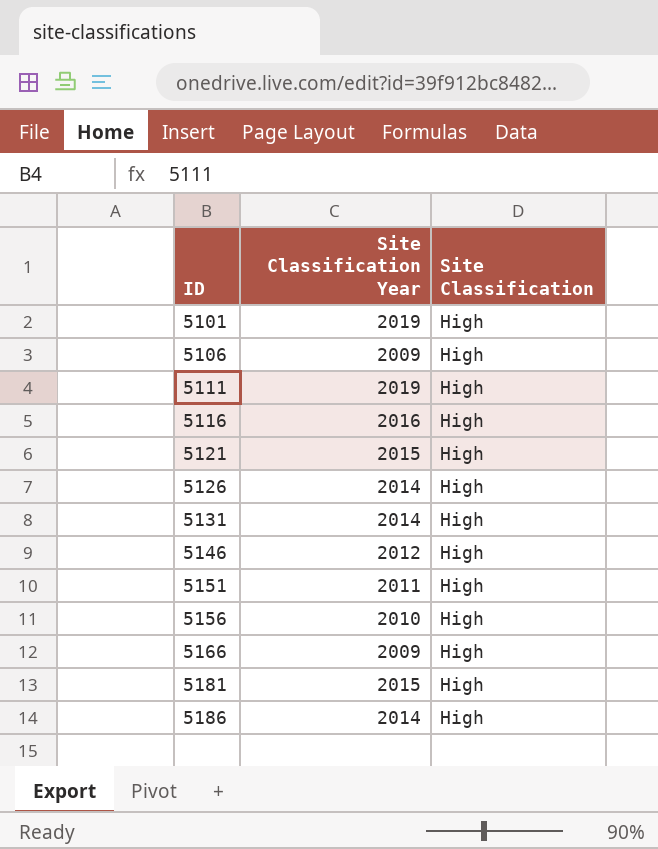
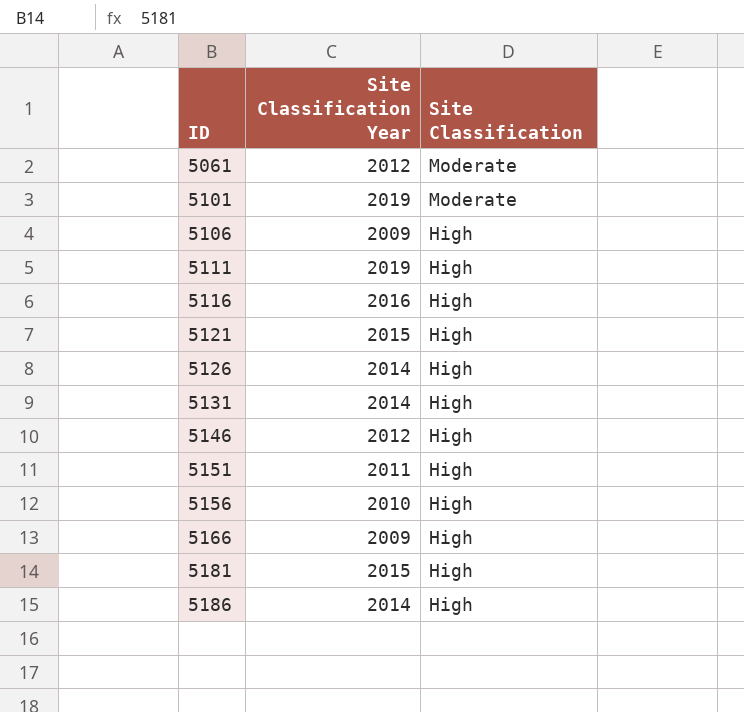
row 5061: none -> 2012 | Moderate
5101 | Site Classification: High -> Moderate

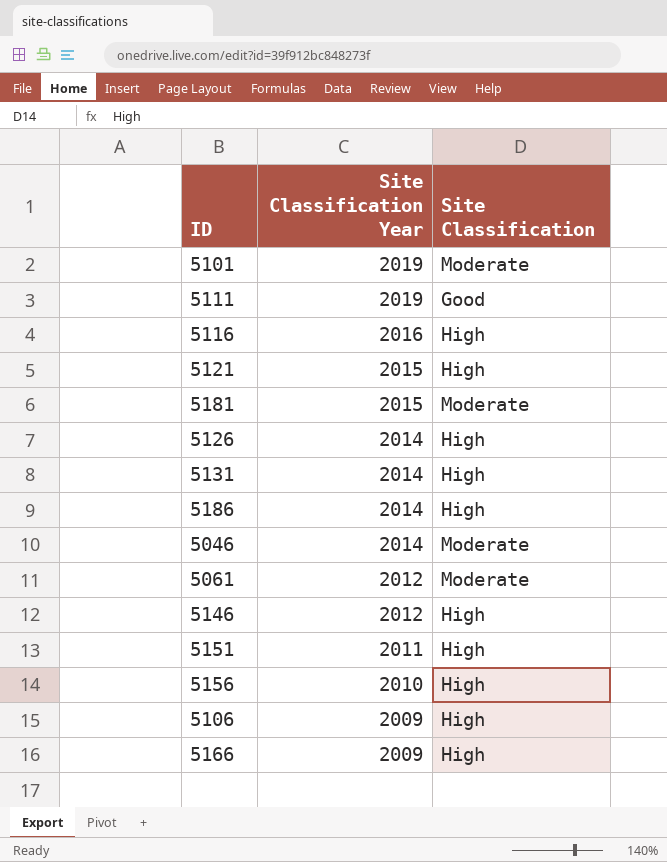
row order: ID ascending -> Site Classification Year descending
5111 | Site Classification: High -> Good
5181 | Site Classification: High -> Moderate
row 5046: none -> 2014 | Moderate

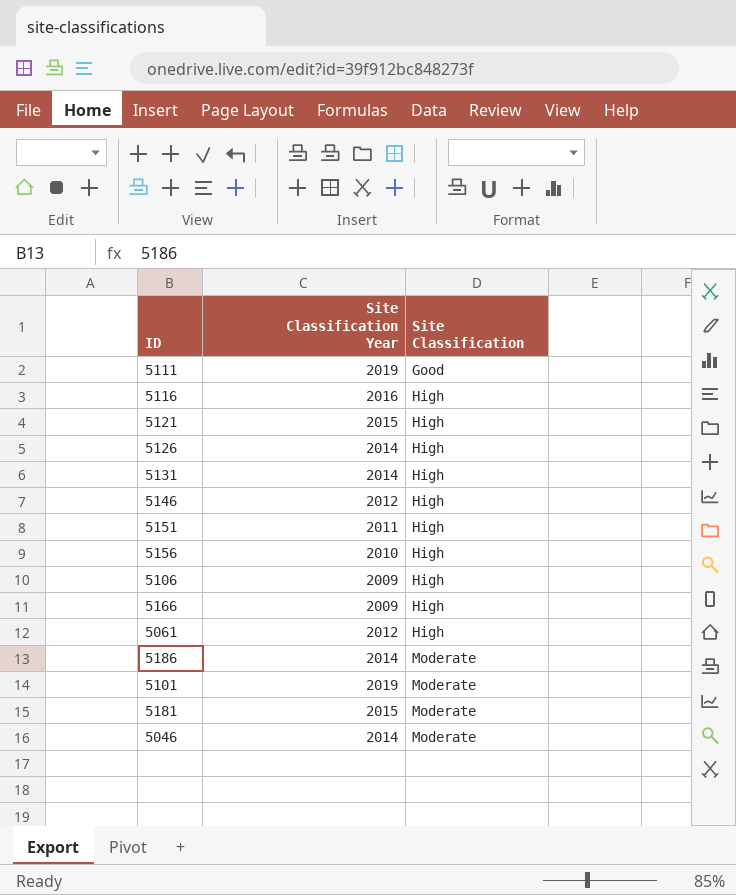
row order: Site Classification Year descending -> Site Classification ascending
5061 | Site Classification: Moderate -> High
5186 | Site Classification: High -> Moderate

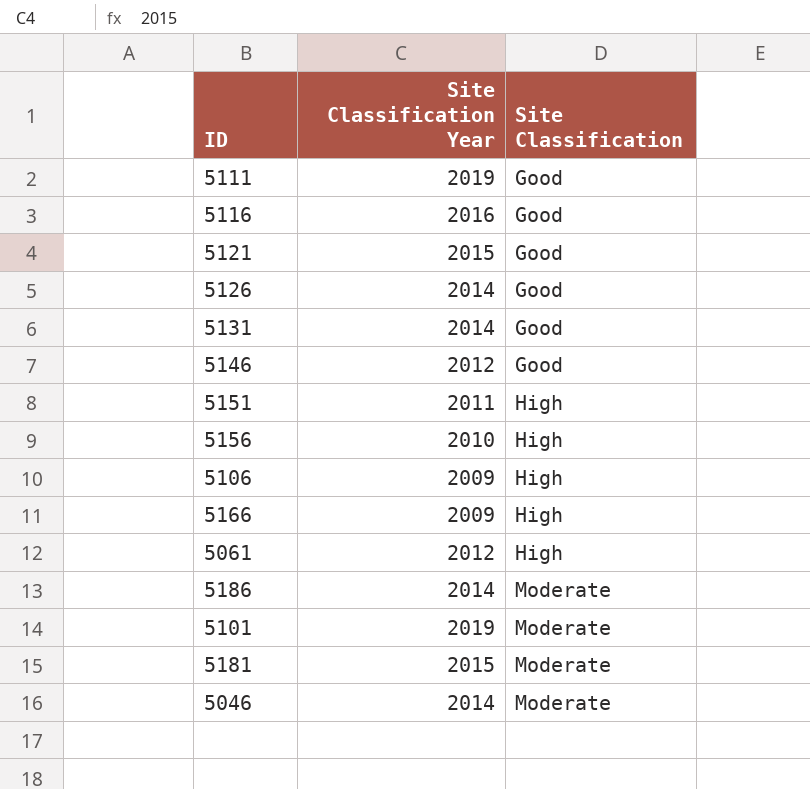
5116 | Site Classification: High -> Good
5121 | Site Classification: High -> Good
5126 | Site Classification: High -> Good
5131 | Site Classification: High -> Good
5146 | Site Classification: High -> Good

